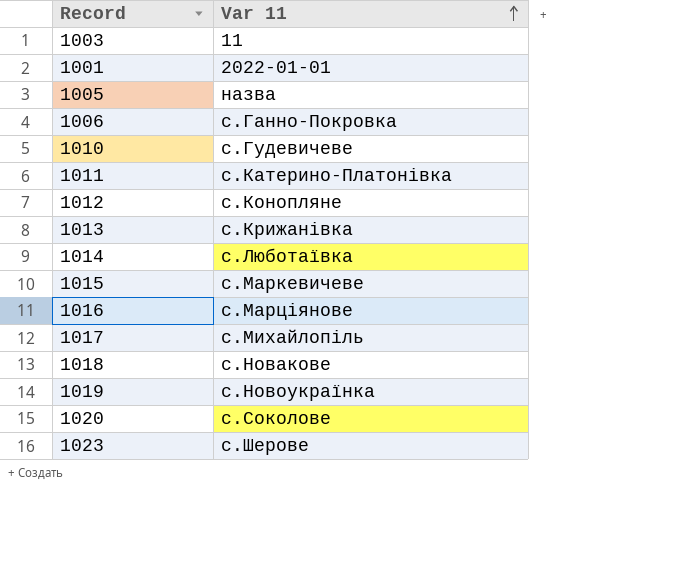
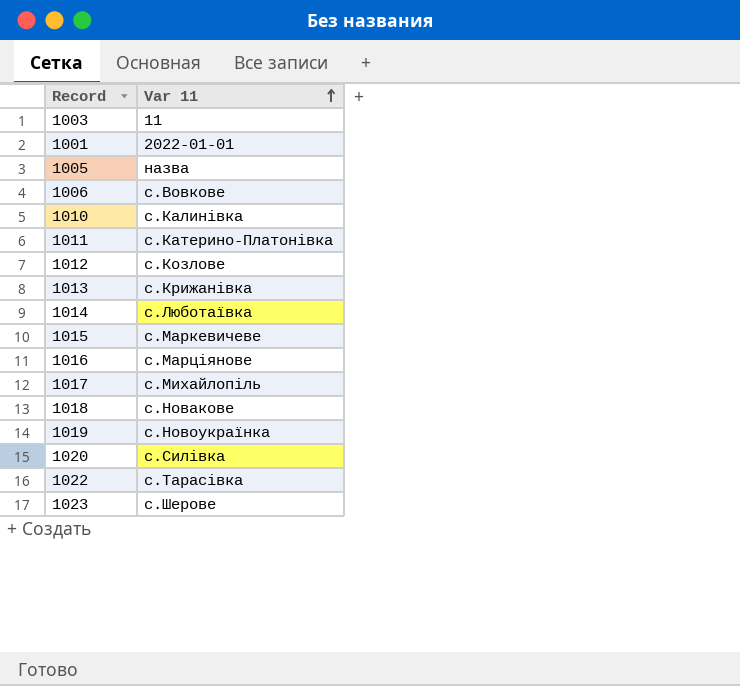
1006 | Var 11: с.Ганно-Покровка -> с.Вовкове
1010 | Var 11: с.Гудевичеве -> с.Калинівка
1012 | Var 11: с.Конопляне -> с.Козлове
1020 | Var 11: с.Соколове -> с.Силівка
row 1022: none -> с.Тарасівка

